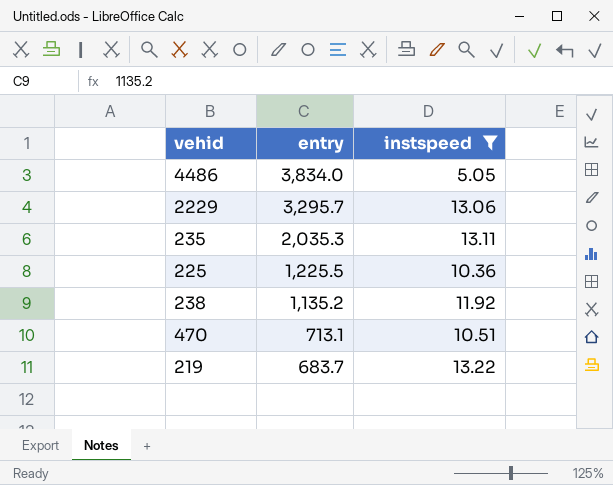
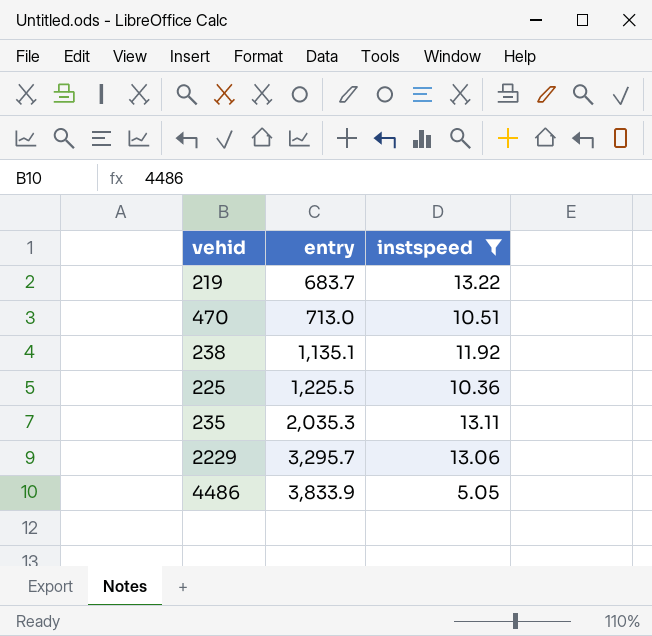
row order: entry descending -> entry ascending
470 | entry: 713.1 -> 713.0
238 | entry: 1,135.2 -> 1,135.1
4486 | entry: 3,834.0 -> 3,833.9

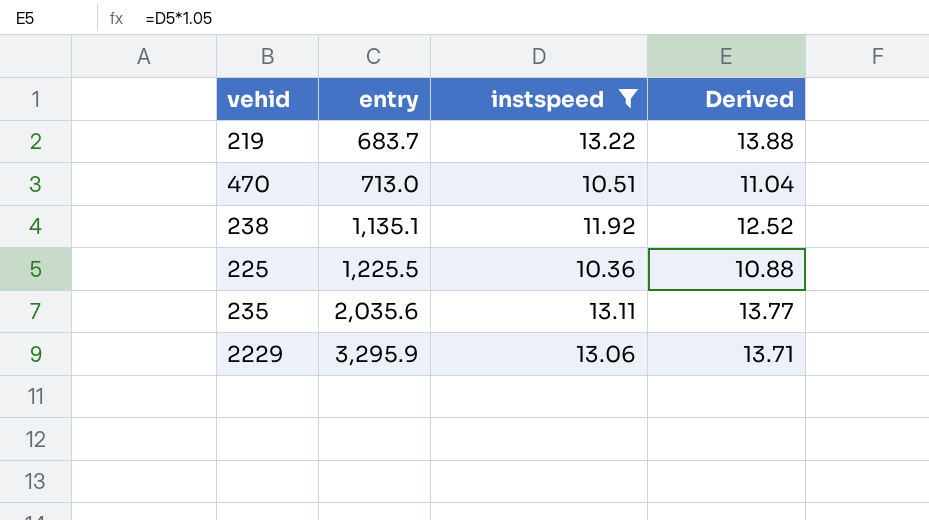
column Derived | formula: none -> [instspeed] * 1.05
row 4486: 3,833.9 | 5.05 -> none
235 | entry: 2,035.3 -> 2,035.6
2229 | entry: 3,295.7 -> 3,295.9

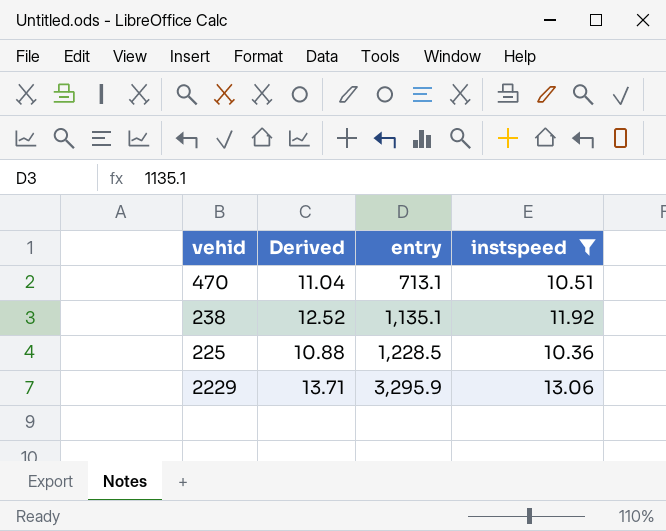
column Derived | position: 4 -> 2
row 219: 683.7 | 13.22 | 13.88 -> none
row 235: 2,035.6 | 13.11 | 13.77 -> none
470 | entry: 713.0 -> 713.1
225 | entry: 1,225.5 -> 1,228.5

